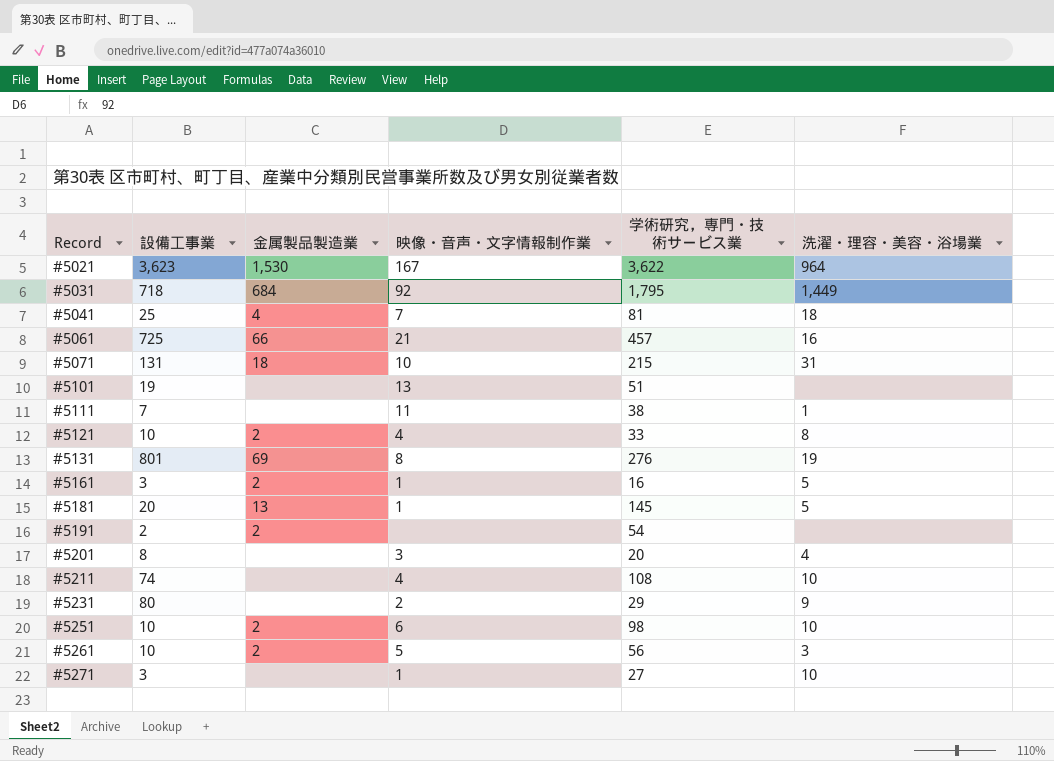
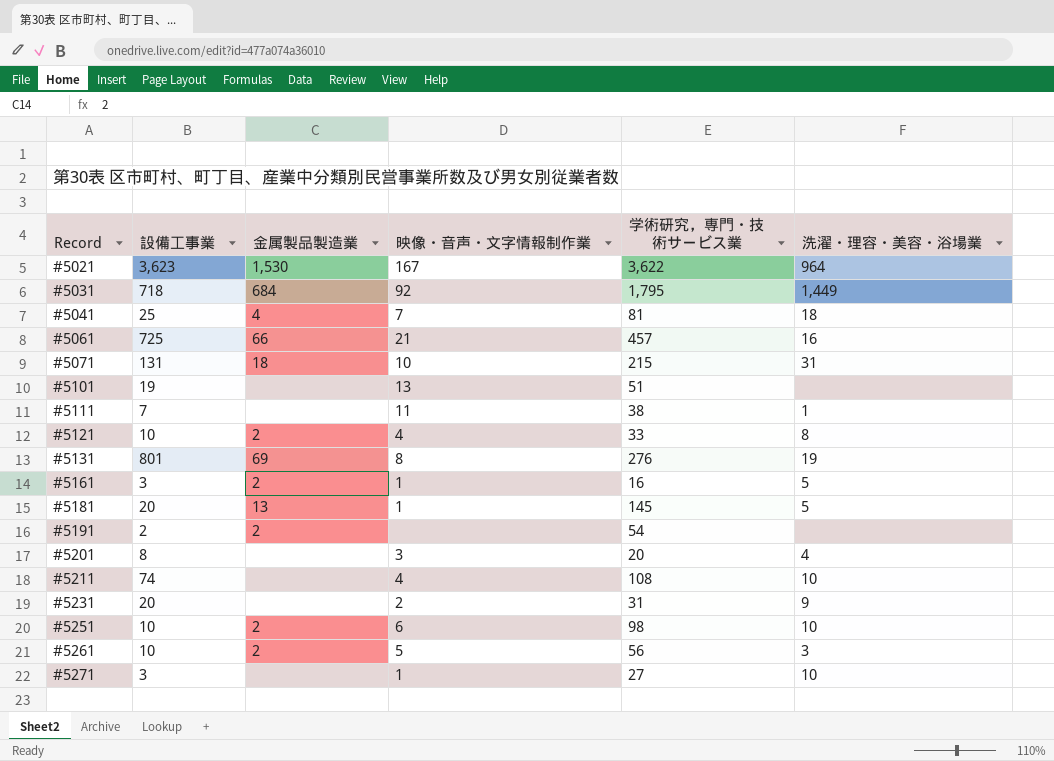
#5231 | 設備工事業: 80 -> 20
#5231 | 学術研究，専門・技術サービス業: 29 -> 31

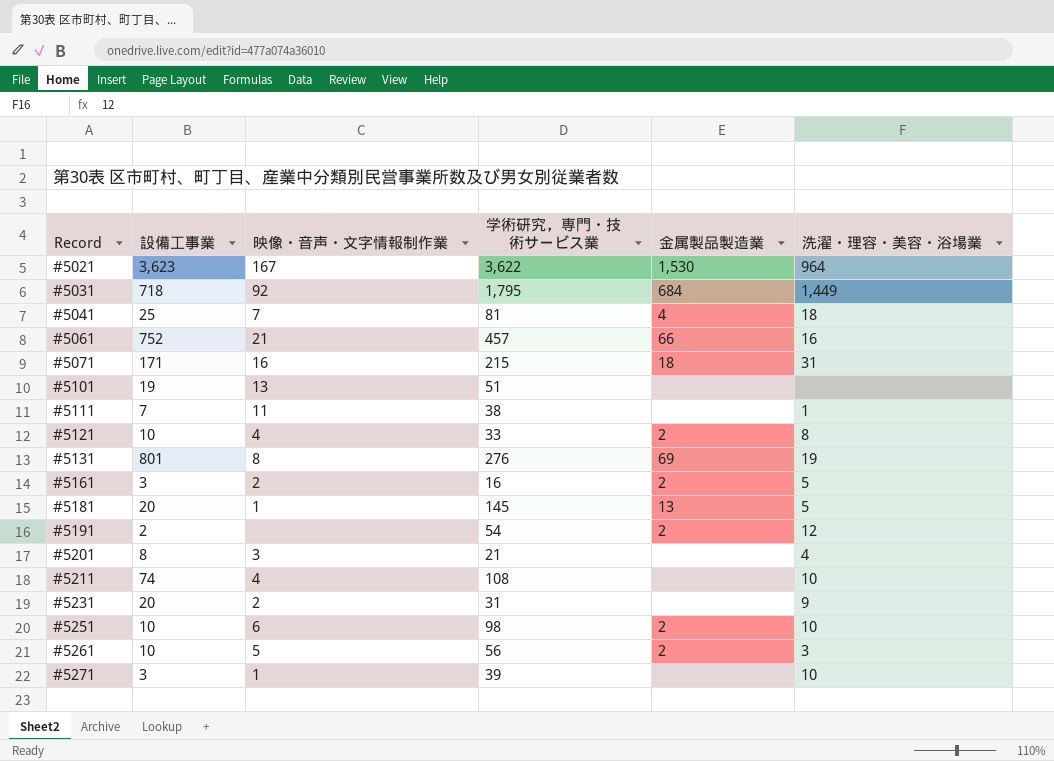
column 金属製品製造業 | position: 3 -> 5
#5061 | 設備工事業: 725 -> 752
#5071 | 設備工事業: 131 -> 171
#5071 | 映像・音声・文字情報制作業: 10 -> 16
#5161 | 映像・音声・文字情報制作業: 1 -> 2
#5191 | 洗濯・理容・美容・浴場業: none -> 12
#5201 | 学術研究，専門・技術サービス業: 20 -> 21
#5271 | 学術研究，専門・技術サービス業: 27 -> 39

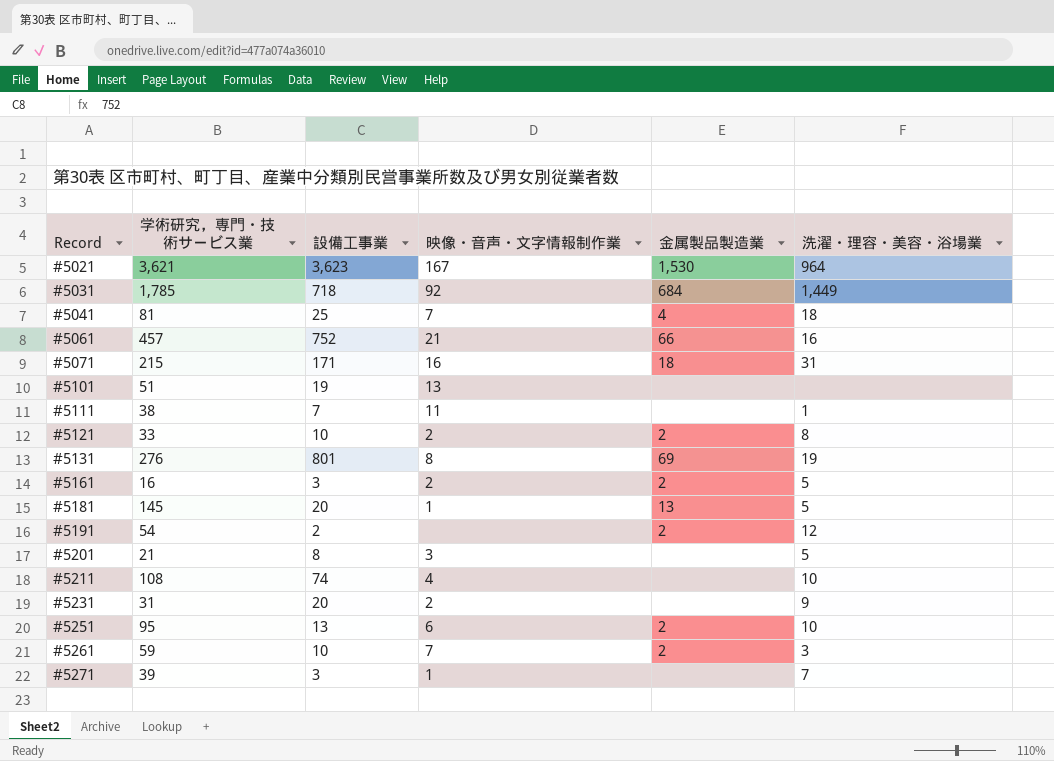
column 学術研究，専門・技術サービス業 | position: 4 -> 2
#5021 | 学術研究，専門・技術サービス業: 3,622 -> 3,621
#5031 | 学術研究，専門・技術サービス業: 1,795 -> 1,785
#5121 | 映像・音声・文字情報制作業: 4 -> 2
#5201 | 洗濯・理容・美容・浴場業: 4 -> 5
#5251 | 学術研究，専門・技術サービス業: 98 -> 95
#5251 | 設備工事業: 10 -> 13
#5261 | 学術研究，専門・技術サービス業: 56 -> 59
#5261 | 映像・音声・文字情報制作業: 5 -> 7
#5271 | 洗濯・理容・美容・浴場業: 10 -> 7

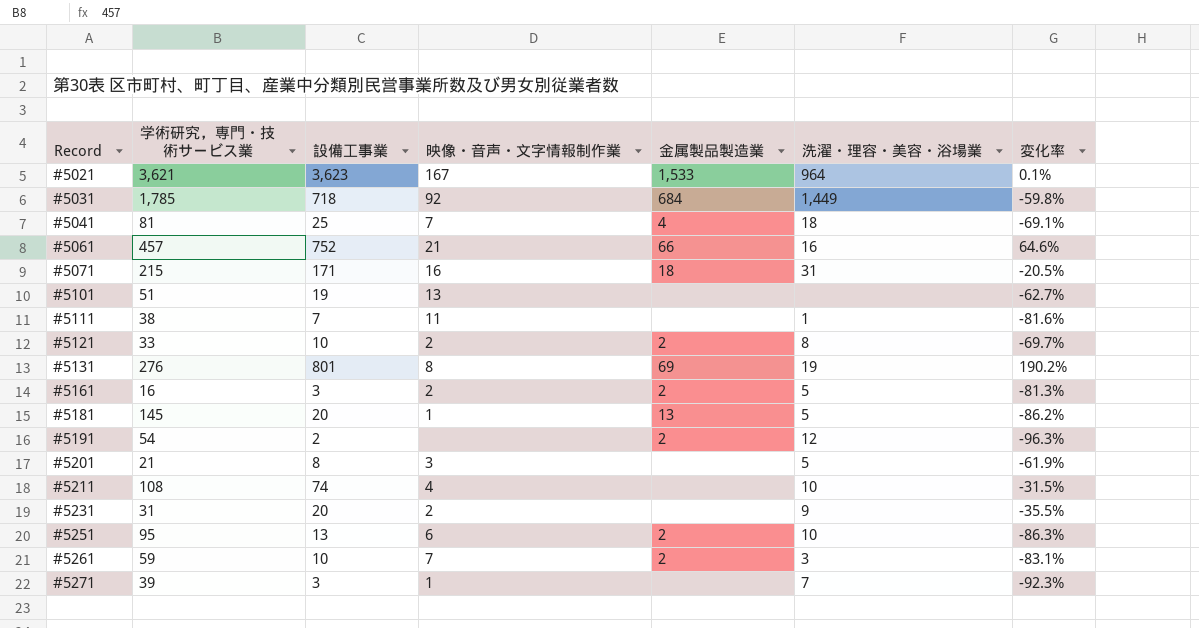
column 変化率 | formula: none -> ([設備工事業] - [学術研究，専門・技術サービス業]) / [学術研究，専門・技術サービス業]
#5021 | 金属製品製造業: 1,530 -> 1,533

